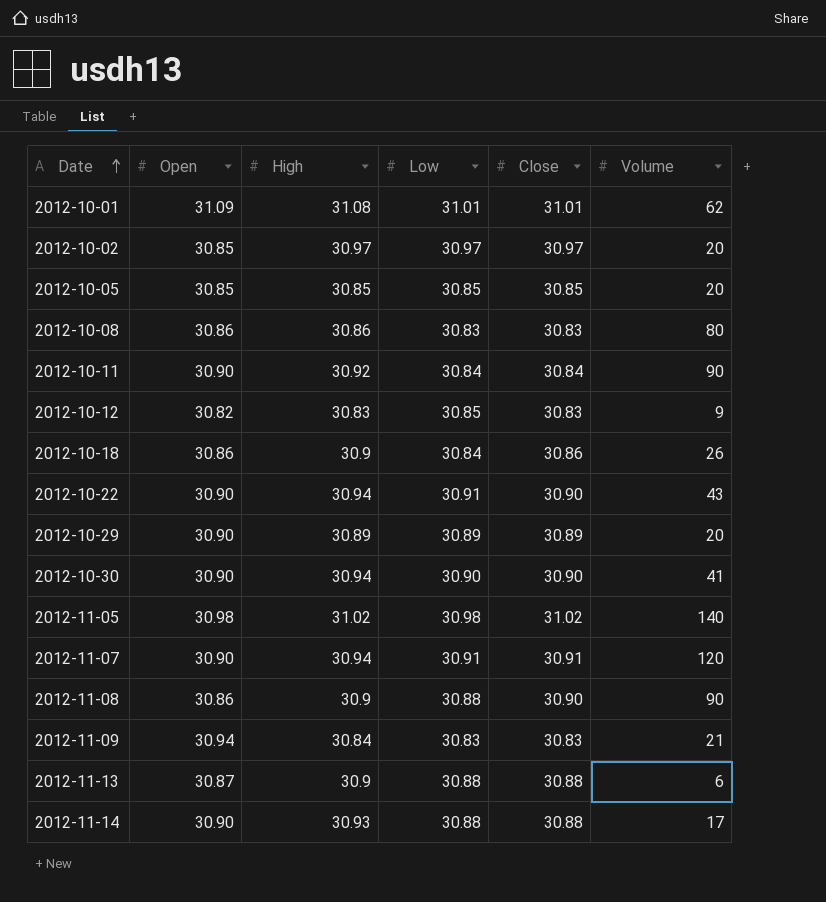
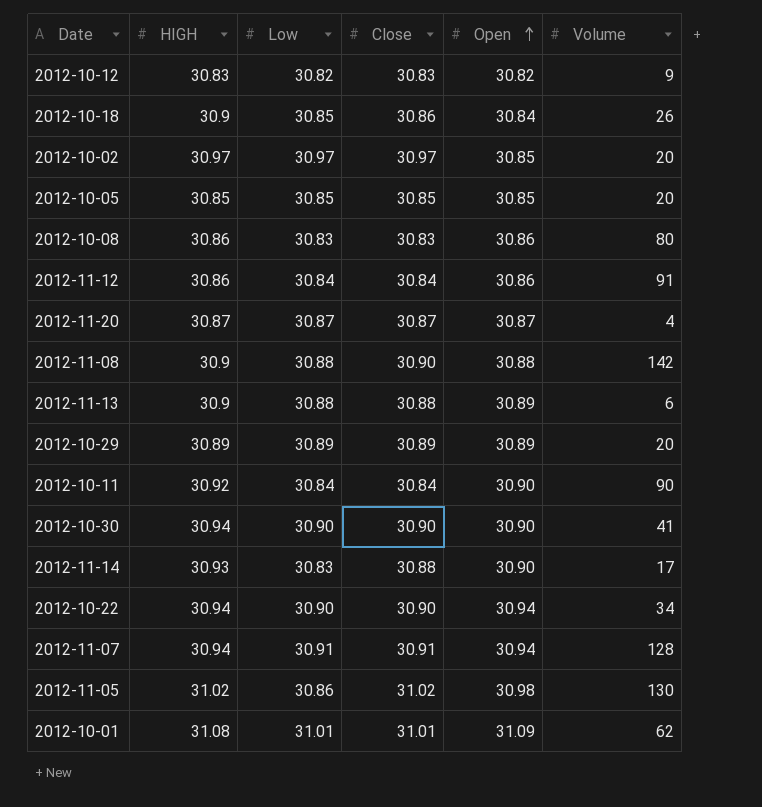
row order: Date ascending -> Open ascending
column name: High -> HIGH
column Open | position: 2 -> 5
row 2012-11-09: 30.94 | 30.84 | 30.83 | 30.83 | 21 -> none
2012-10-12 | Low: 30.85 -> 30.82
2012-10-18 | Low: 30.84 -> 30.85
2012-10-18 | Open: 30.86 -> 30.84
row 2012-11-12: none -> 30.86 | 30.84 | 30.84 | 30.86 | 91
row 2012-11-20: none -> 30.87 | 30.87 | 30.87 | 30.87 | 4
2012-11-08 | Open: 30.86 -> 30.88
2012-11-08 | Volume: 90 -> 142
2012-11-13 | Open: 30.87 -> 30.89
2012-10-29 | Open: 30.90 -> 30.89
2012-11-14 | Low: 30.88 -> 30.83
2012-10-22 | Low: 30.91 -> 30.90
2012-10-22 | Open: 30.90 -> 30.94
2012-10-22 | Volume: 43 -> 34
2012-11-07 | Open: 30.90 -> 30.94
2012-11-07 | Volume: 120 -> 128
2012-11-05 | Low: 30.98 -> 30.86
2012-11-05 | Volume: 140 -> 130

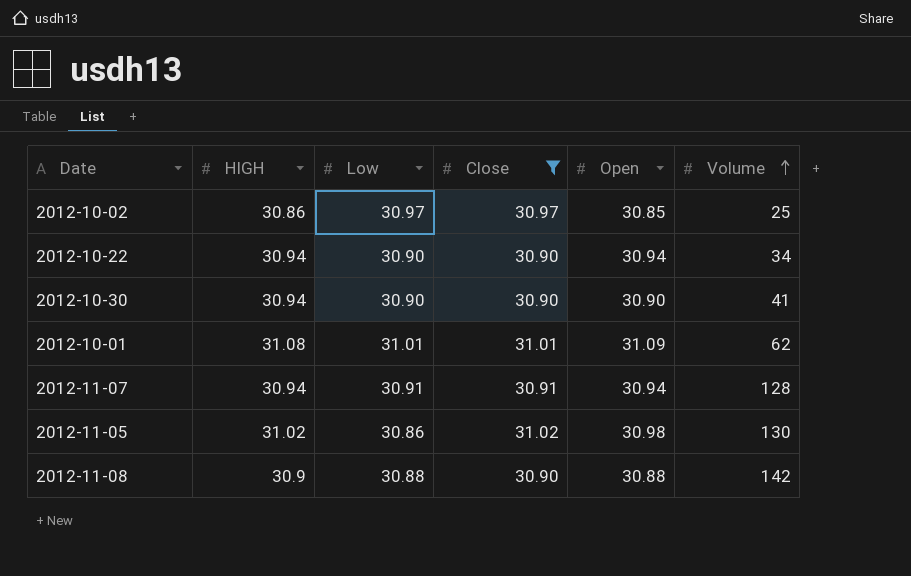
filter: none -> Close >= 30.90
row order: Open ascending -> Volume ascending
2012-10-02 | HIGH: 30.97 -> 30.86
2012-10-02 | Volume: 20 -> 25

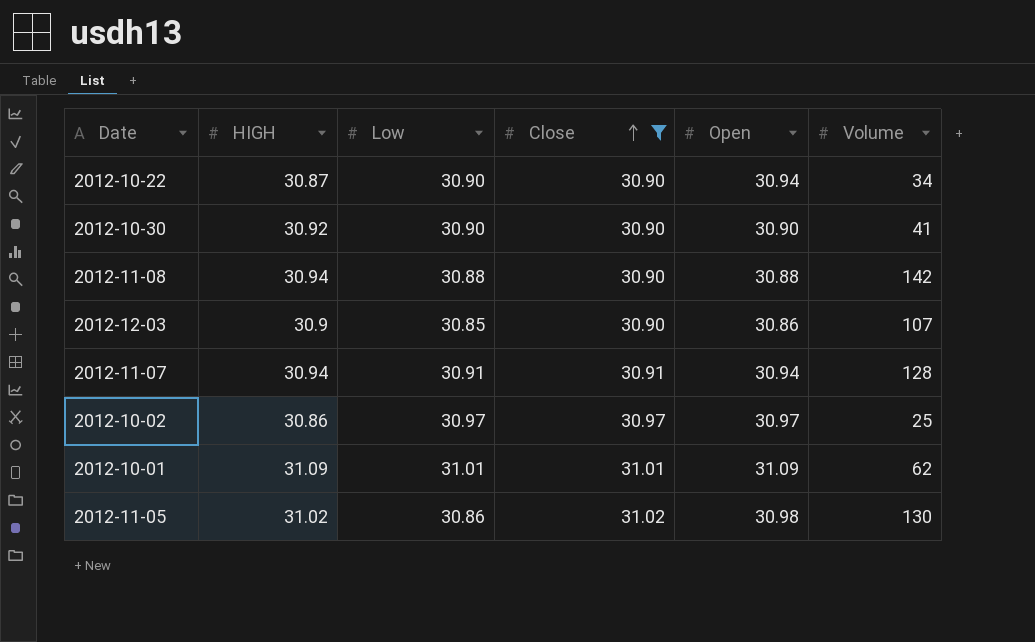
row order: Volume ascending -> Close ascending
2012-10-22 | HIGH: 30.94 -> 30.87
2012-10-30 | HIGH: 30.94 -> 30.92
2012-11-08 | HIGH: 30.9 -> 30.94
row 2012-12-03: none -> 30.9 | 30.85 | 30.90 | 30.86 | 107
2012-10-02 | Open: 30.85 -> 30.97
2012-10-01 | HIGH: 31.08 -> 31.09

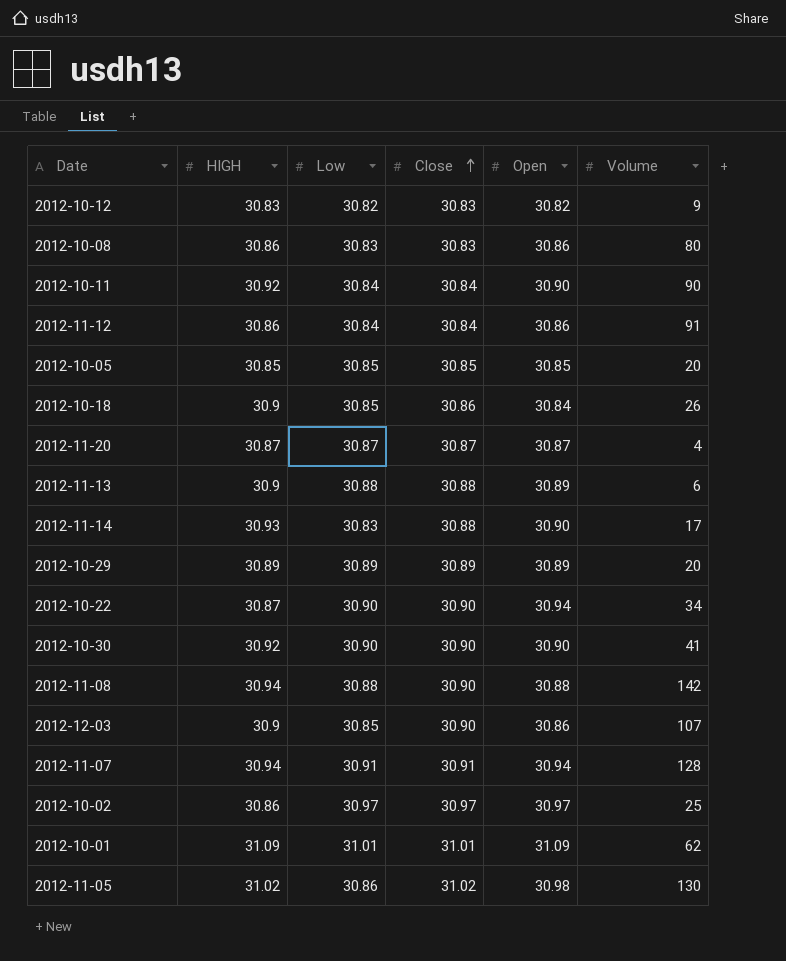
filter: Close >= 30.90 -> none

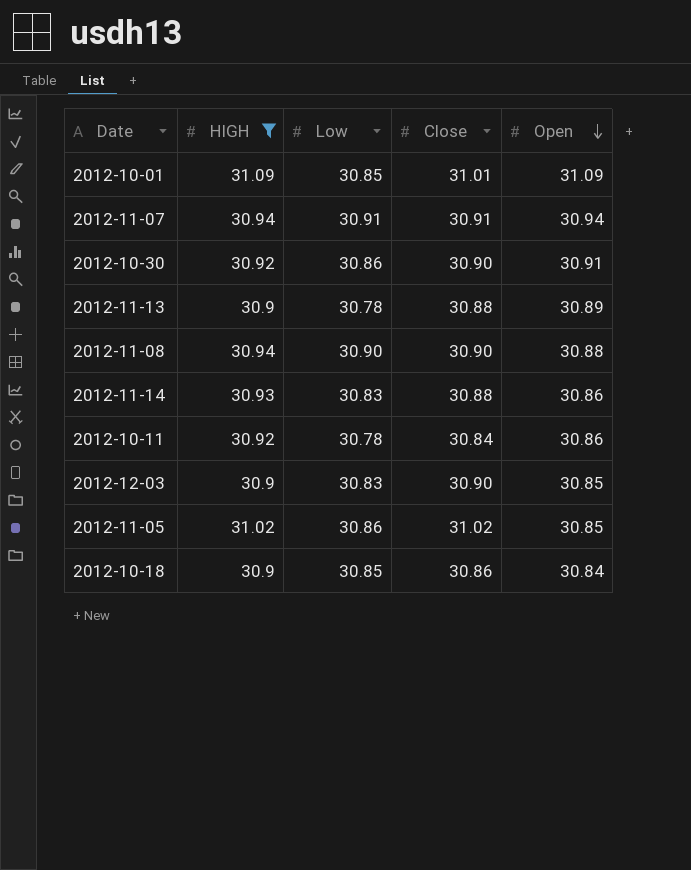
filter: none -> HIGH >= 30.9
row order: Close ascending -> Open descending
column Volume | position: 6 -> none
2012-10-01 | Low: 31.01 -> 30.85
2012-10-30 | Low: 30.90 -> 30.86
2012-10-30 | Open: 30.90 -> 30.91
2012-11-13 | Low: 30.88 -> 30.78
2012-11-08 | Low: 30.88 -> 30.90
2012-11-14 | Open: 30.90 -> 30.86
2012-10-11 | Low: 30.84 -> 30.78
2012-10-11 | Open: 30.90 -> 30.86
2012-12-03 | Low: 30.85 -> 30.83
2012-12-03 | Open: 30.86 -> 30.85
2012-11-05 | Open: 30.98 -> 30.85

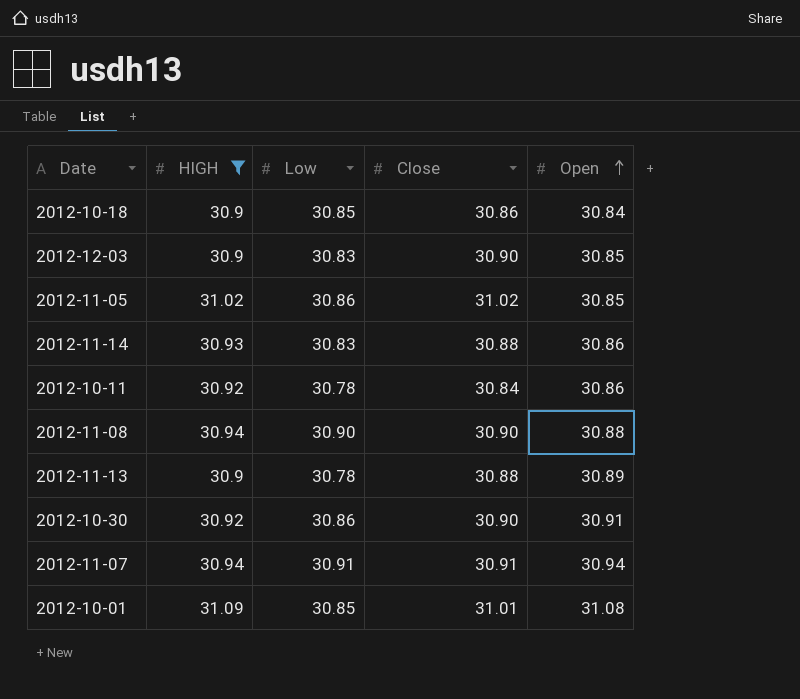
row order: Open descending -> Open ascending
2012-10-01 | Open: 31.09 -> 31.08

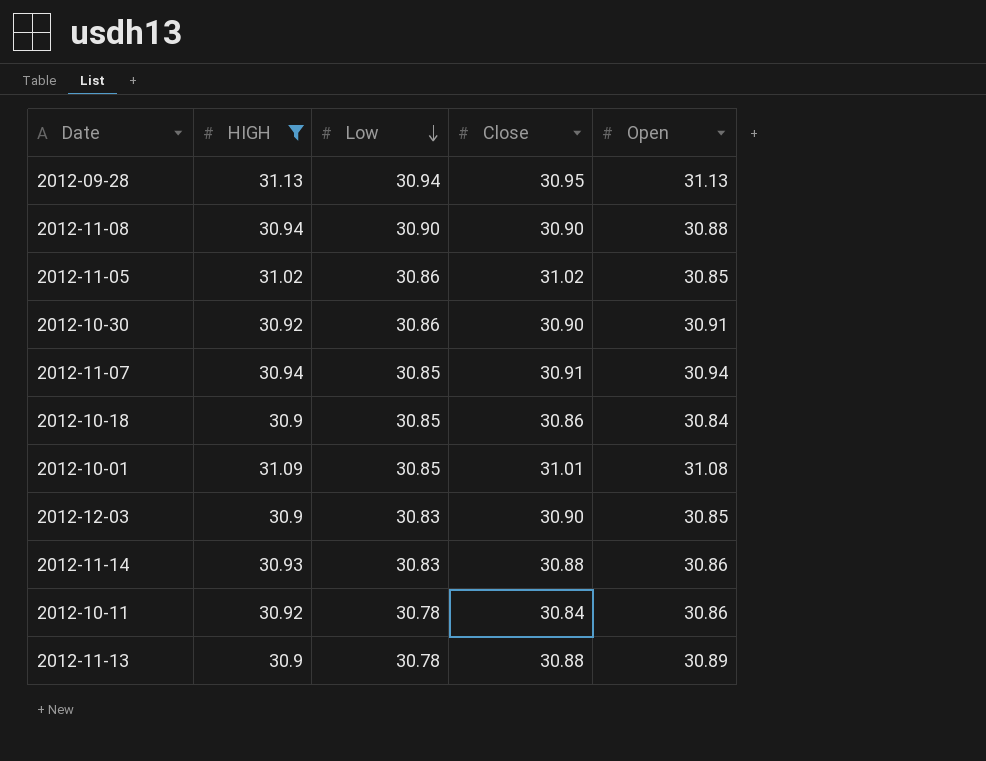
row order: Open ascending -> Low descending
row 2012-09-28: none -> 31.13 | 30.94 | 30.95 | 31.13
2012-11-07 | Low: 30.91 -> 30.85

